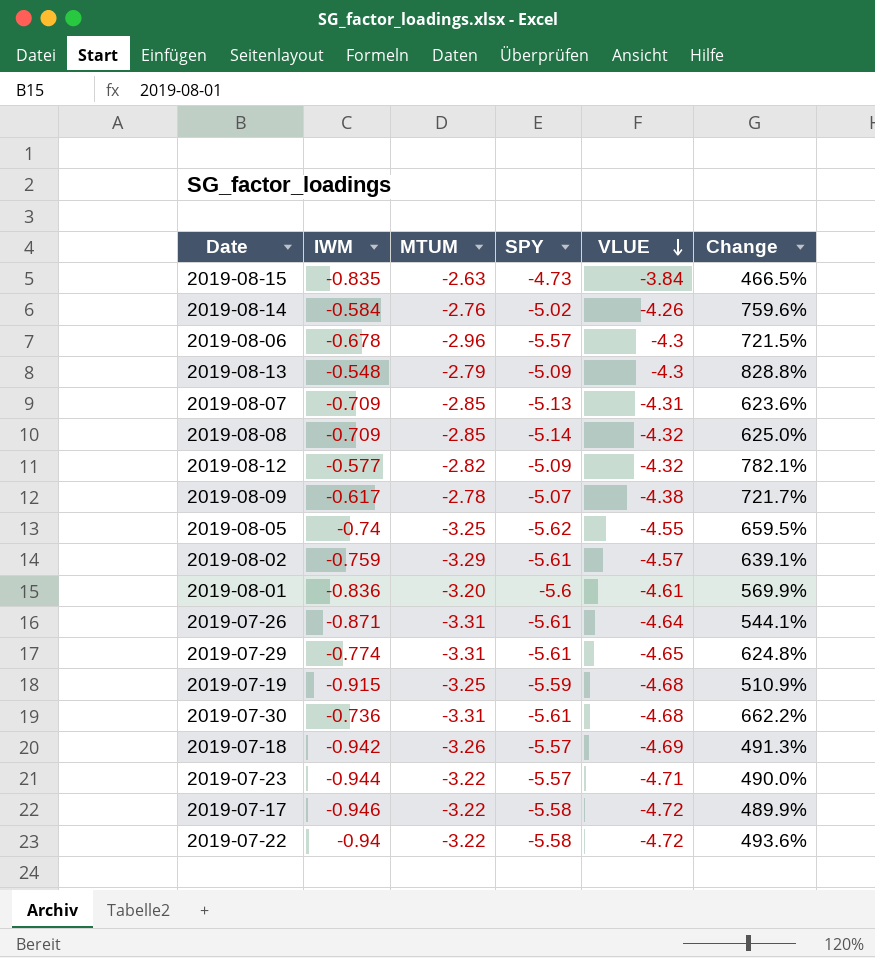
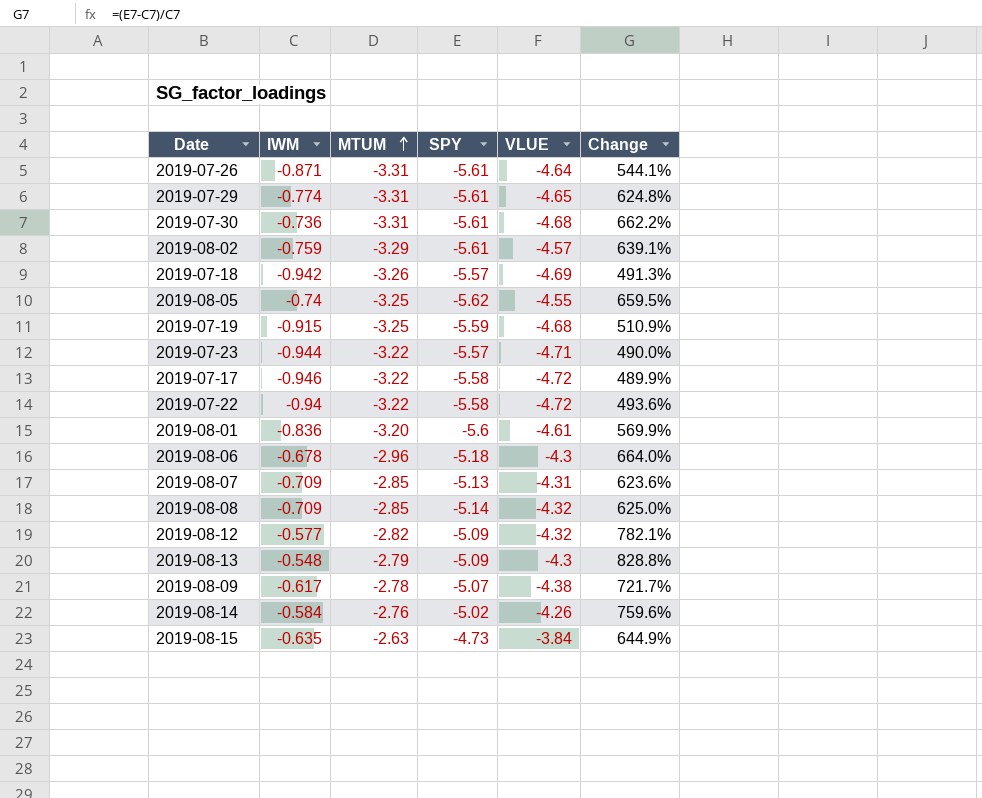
row order: VLUE descending -> MTUM ascending
2019-08-06 | SPY: -5.57 -> -5.18
2019-08-06 | Change: 721.5% -> 664.0%
2019-08-15 | IWM: -0.835 -> -0.635
2019-08-15 | Change: 466.5% -> 644.9%

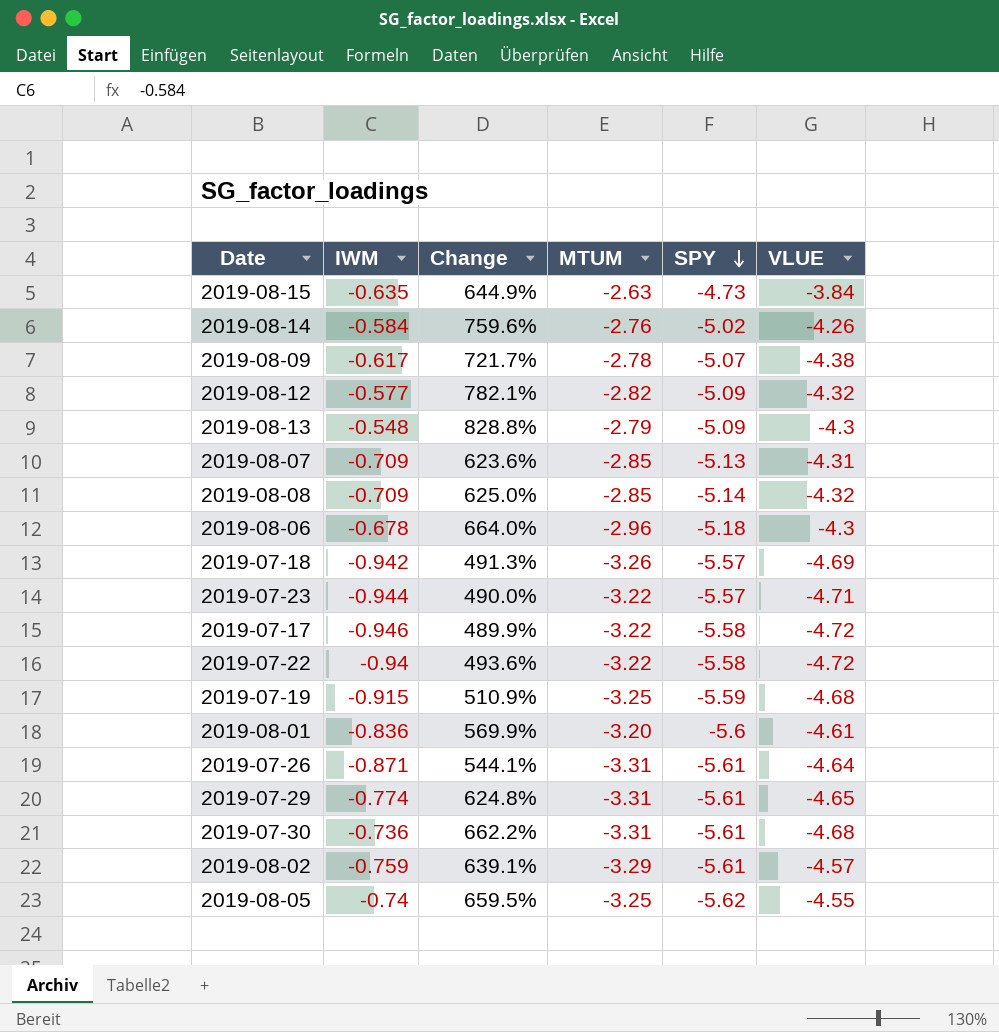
row order: MTUM ascending -> SPY descending
column Change | position: 6 -> 3

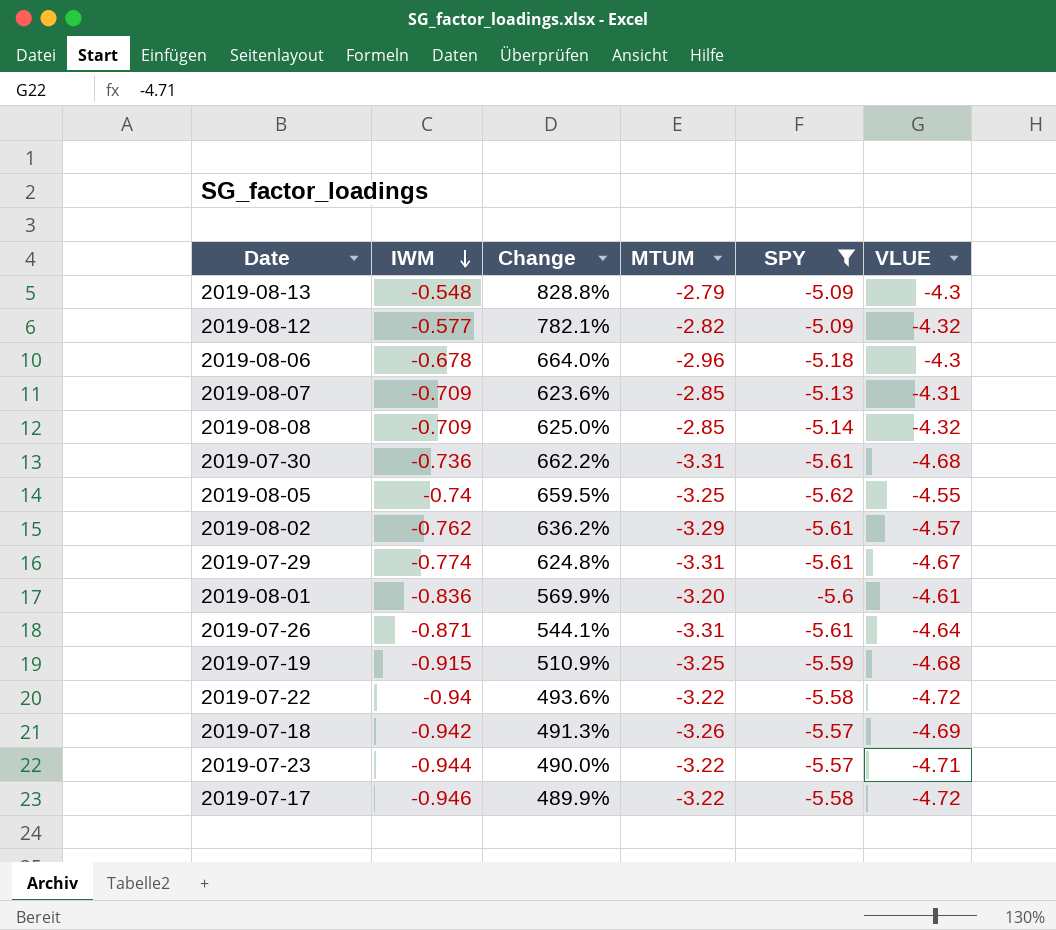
filter: none -> SPY <= -5.09
row order: SPY descending -> IWM descending
2019-08-02 | IWM: -0.759 -> -0.762
2019-08-02 | Change: 639.1% -> 636.2%
2019-07-29 | VLUE: -4.65 -> -4.67

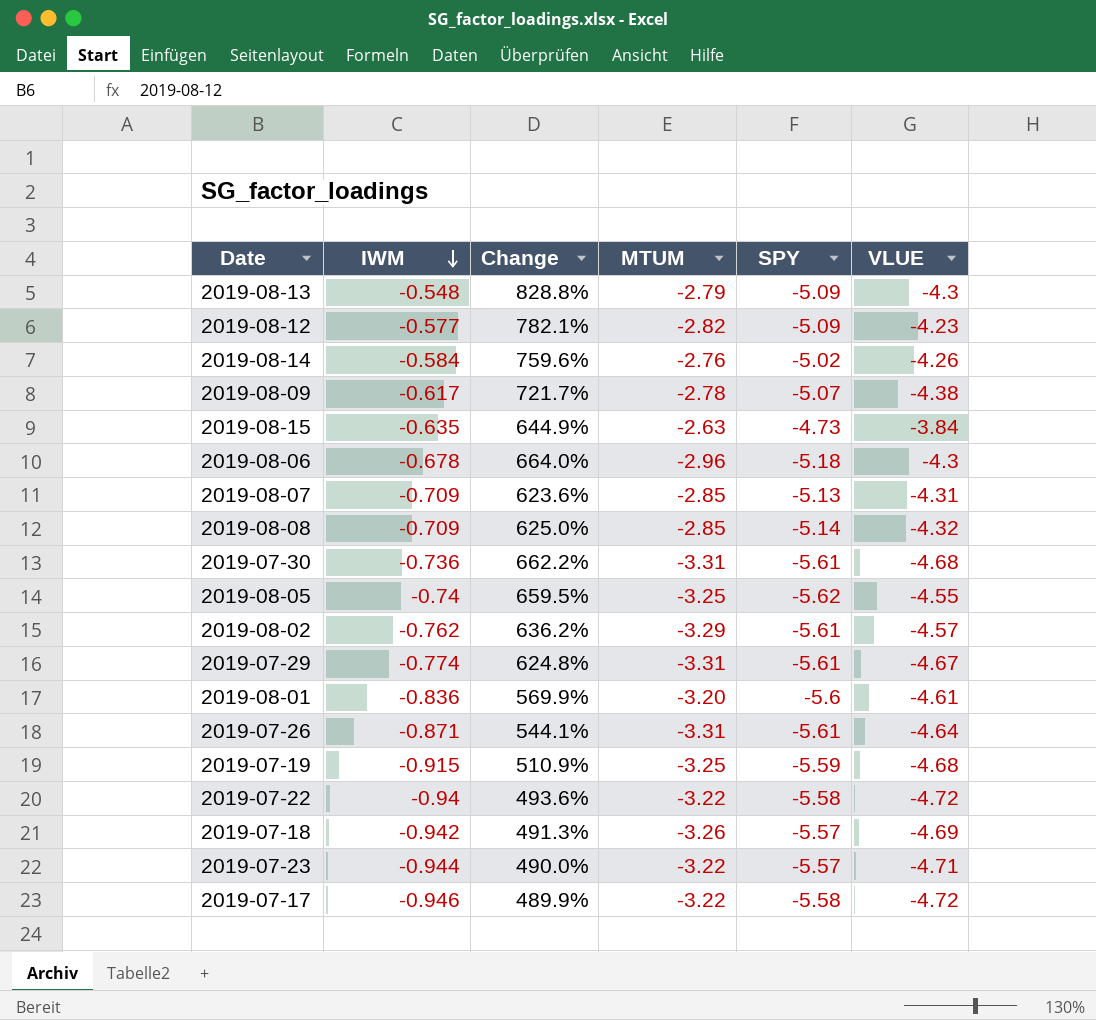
filter: SPY <= -5.09 -> none
2019-08-12 | VLUE: -4.32 -> -4.23

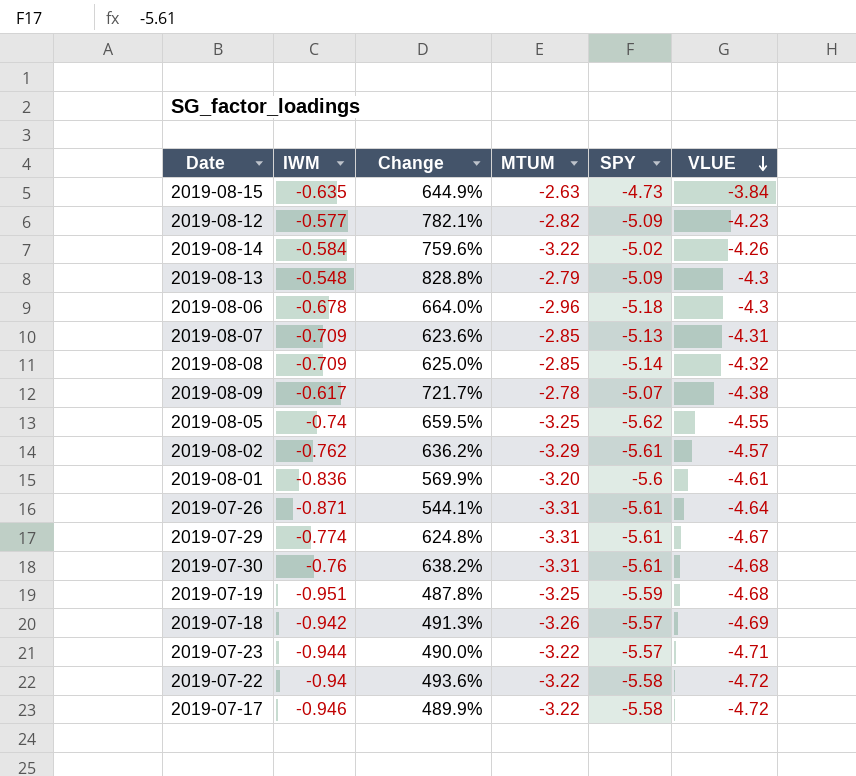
row order: IWM descending -> VLUE descending
2019-08-14 | MTUM: -2.76 -> -3.22
2019-07-30 | IWM: -0.736 -> -0.76
2019-07-30 | Change: 662.2% -> 638.2%
2019-07-19 | IWM: -0.915 -> -0.951
2019-07-19 | Change: 510.9% -> 487.8%

